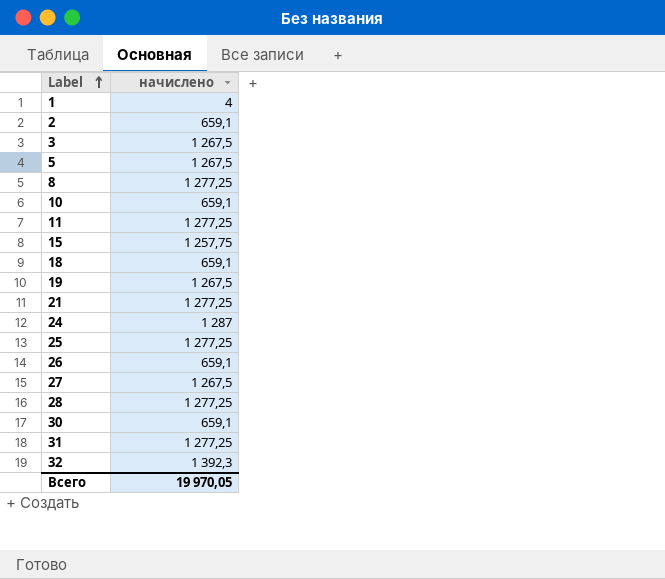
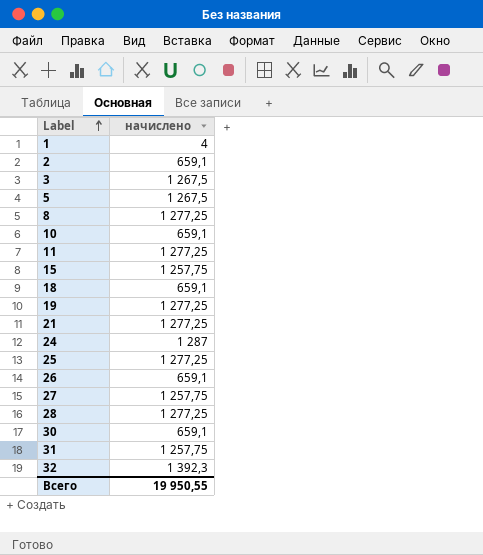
19 | начислено: 1 267,5 -> 1 277,25
27 | начислено: 1 267,5 -> 1 257,75
31 | начислено: 1 277,25 -> 1 257,75
Всего | начислено: 19 970,05 -> 19 950,55

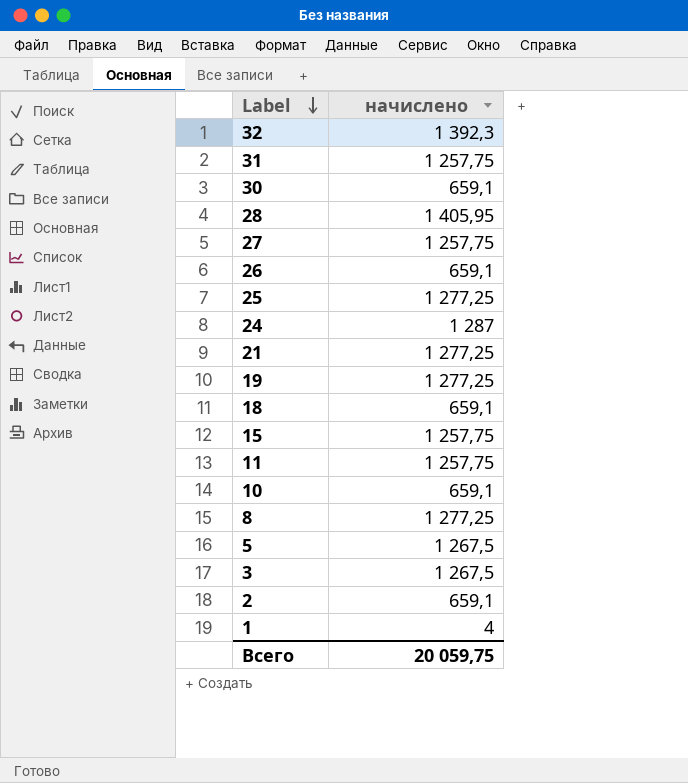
row order: Label ascending -> Label descending
28 | начислено: 1 277,25 -> 1 405,95
11 | начислено: 1 277,25 -> 1 257,75
Всего | начислено: 19 950,55 -> 20 059,75

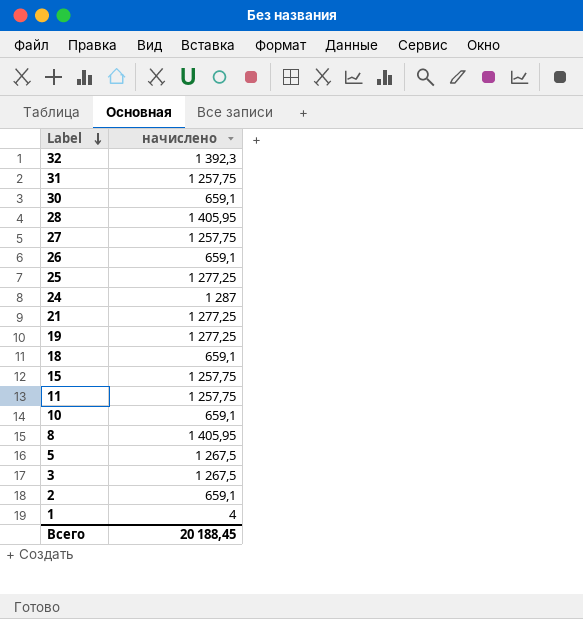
8 | начислено: 1 277,25 -> 1 405,95
Всего | начислено: 20 059,75 -> 20 188,45

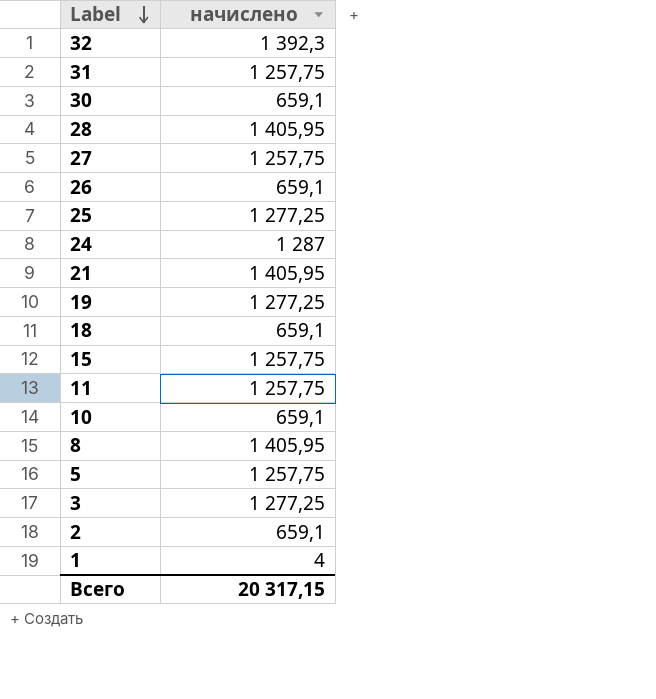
21 | начислено: 1 277,25 -> 1 405,95
5 | начислено: 1 267,5 -> 1 257,75
3 | начислено: 1 267,5 -> 1 277,25
Всего | начислено: 20 188,45 -> 20 317,15

